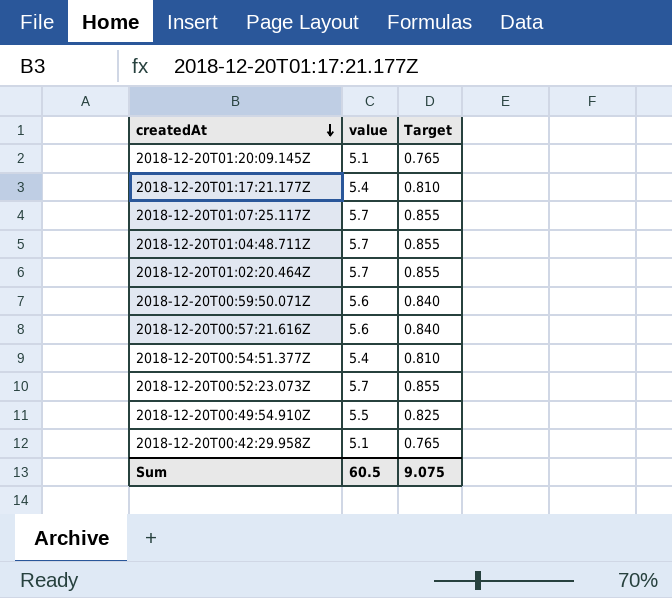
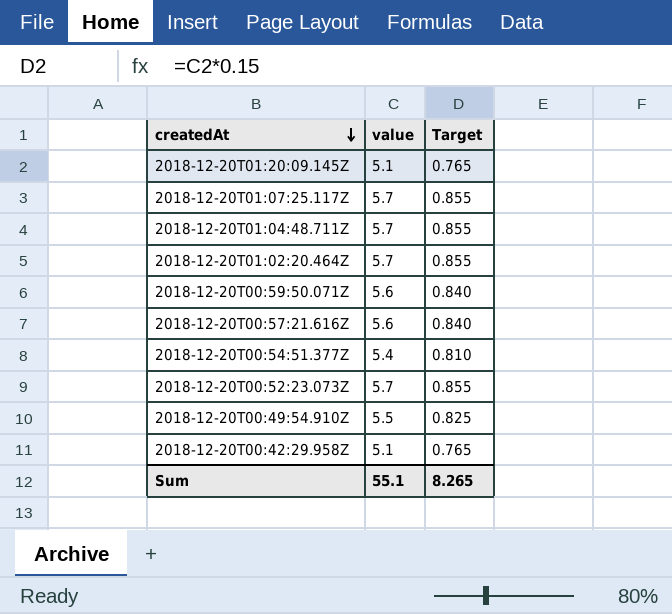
row 2018-12-20T01:17:21.177Z: 5.4 | 0.810 -> none
Sum | value: 60.5 -> 55.1
Sum | Target: 9.075 -> 8.265

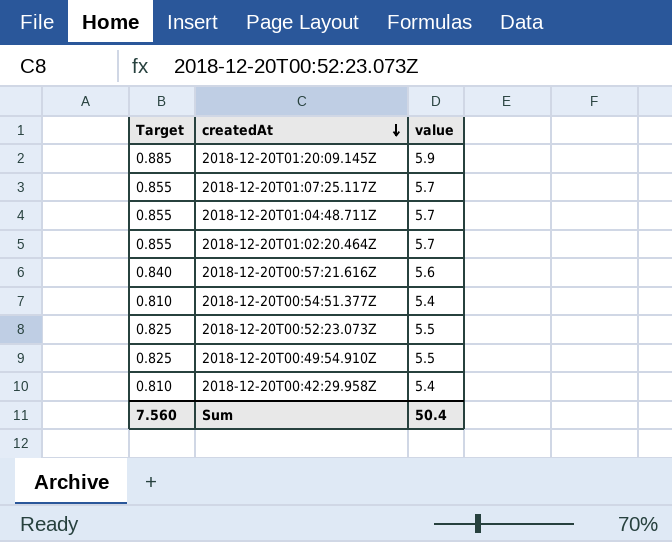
column Target | position: 3 -> 1
row 2018-12-20T00:59:50.071Z: 5.6 | 0.840 -> none
2018-12-20T01:20:09.145Z | Target: 0.765 -> 0.885
2018-12-20T01:20:09.145Z | value: 5.1 -> 5.9
2018-12-20T00:52:23.073Z | Target: 0.855 -> 0.825
2018-12-20T00:52:23.073Z | value: 5.7 -> 5.5
2018-12-20T00:42:29.958Z | Target: 0.765 -> 0.810
2018-12-20T00:42:29.958Z | value: 5.1 -> 5.4
Sum | Target: 8.265 -> 7.560
Sum | value: 55.1 -> 50.4

